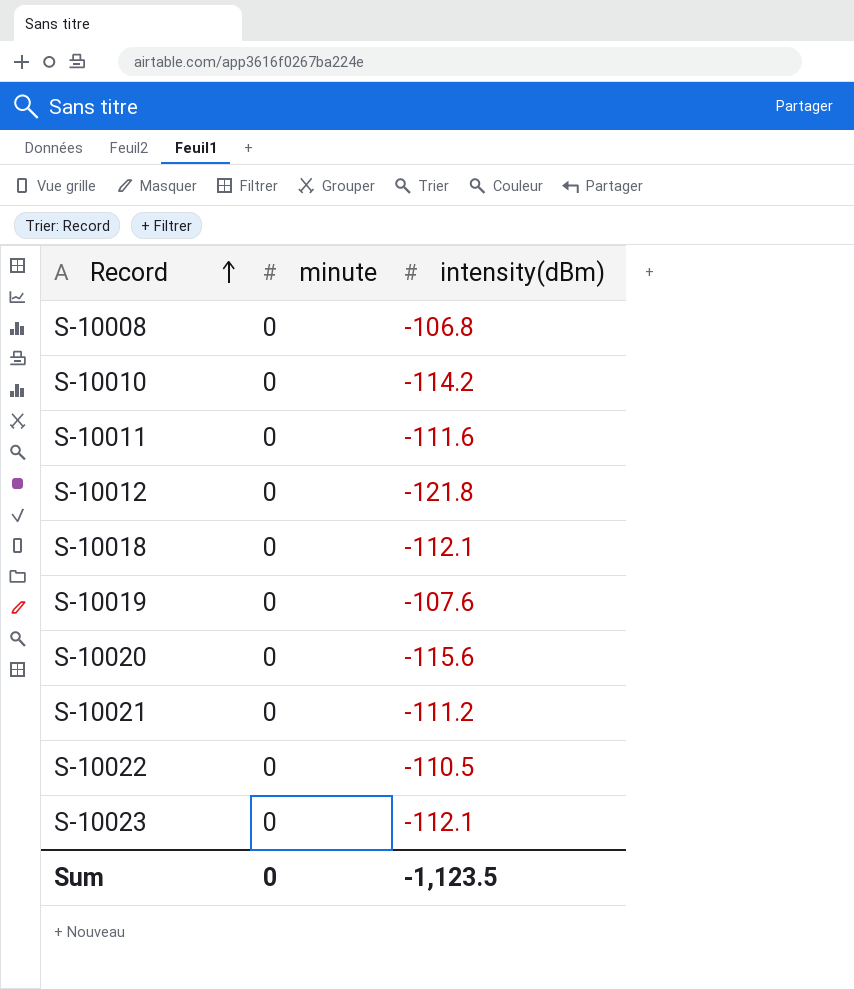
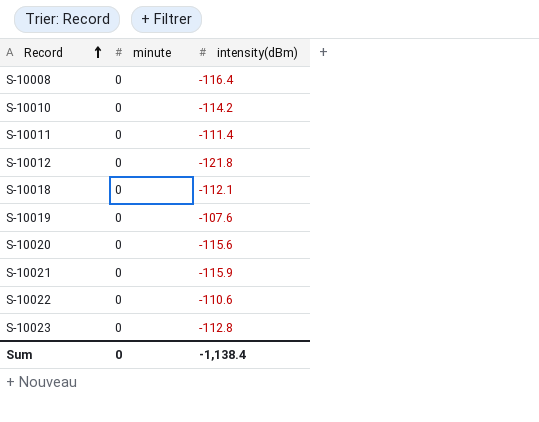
S-10008 | intensity(dBm): -106.8 -> -116.4
S-10011 | intensity(dBm): -111.6 -> -111.4
S-10021 | intensity(dBm): -111.2 -> -115.9
S-10022 | intensity(dBm): -110.5 -> -110.6
S-10023 | intensity(dBm): -112.1 -> -112.8
Sum | intensity(dBm): -1,123.5 -> -1,138.4

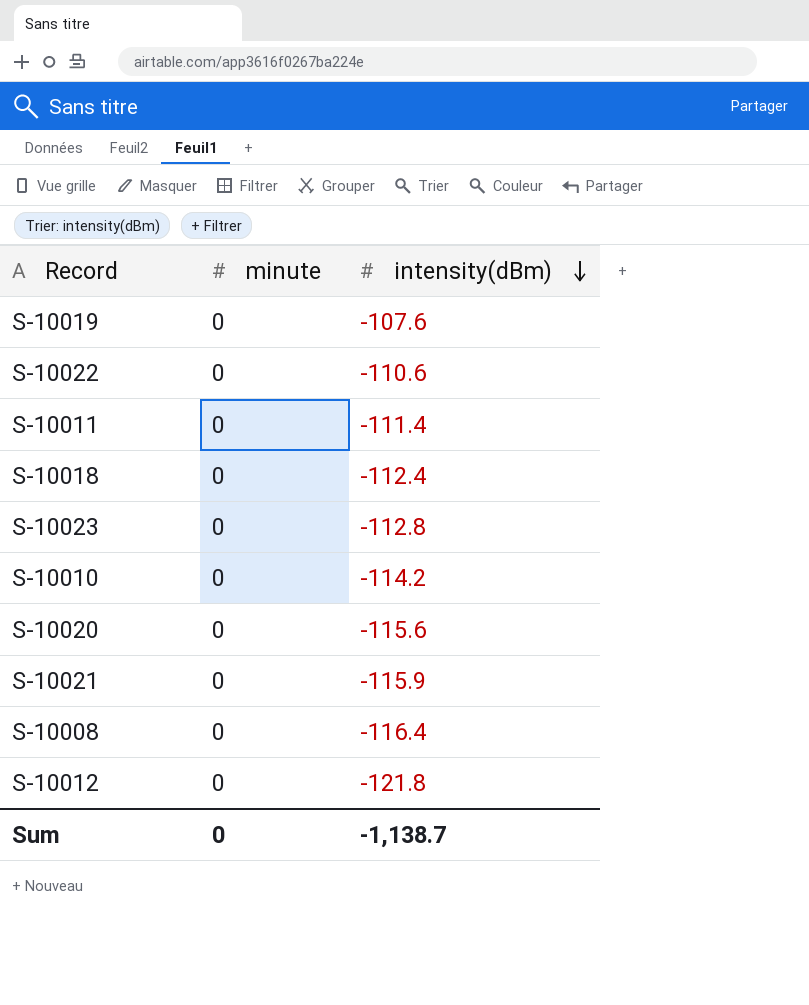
row order: Record ascending -> intensity(dBm) descending
S-10018 | intensity(dBm): -112.1 -> -112.4
Sum | intensity(dBm): -1,138.4 -> -1,138.7

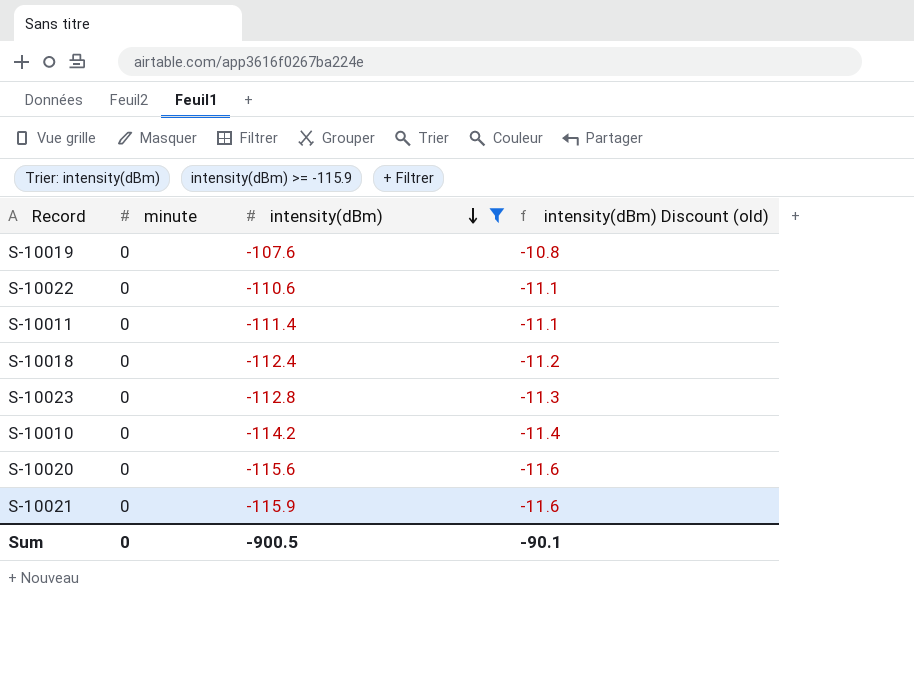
filter: none -> intensity(dBm) >= -115.9
column intensity(dBm) Discount (old) | formula: none -> [intensity(dBm)] * 0.1
Sum | intensity(dBm): -1,138.7 -> -900.5

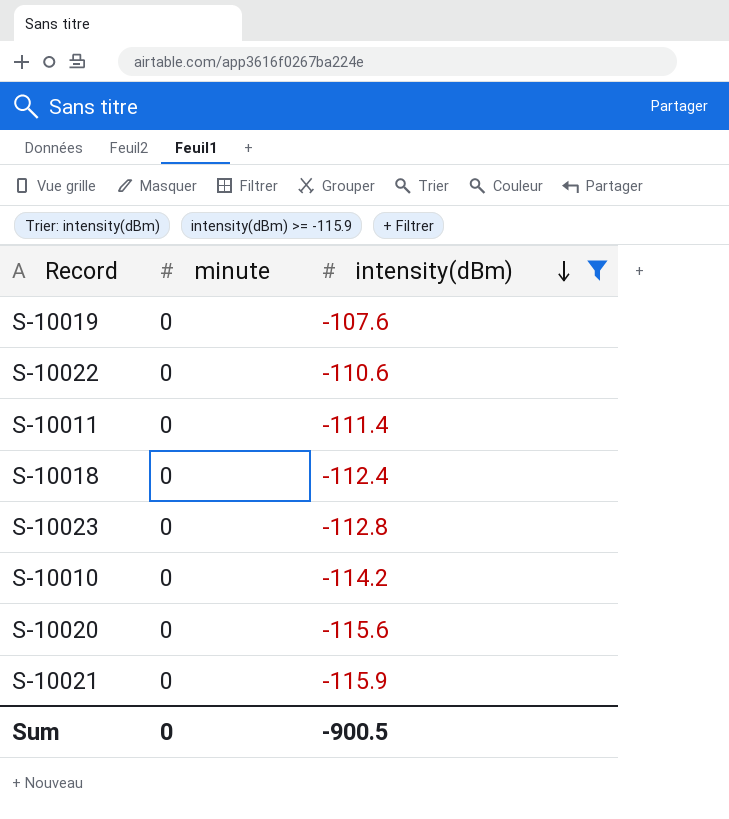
column intensity(dBm) Discount (old) | formula: [intensity(dBm)] * 0.1 -> none

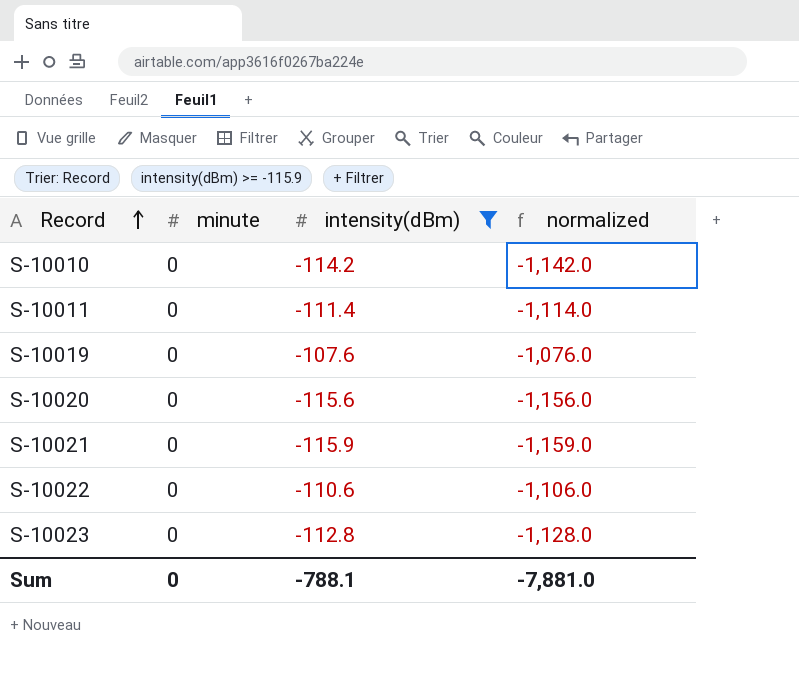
row order: intensity(dBm) descending -> Record ascending
column normalized | formula: none -> [intensity(dBm)] * 10
row S-10018: 0 | -112.4 -> none
Sum | intensity(dBm): -900.5 -> -788.1

